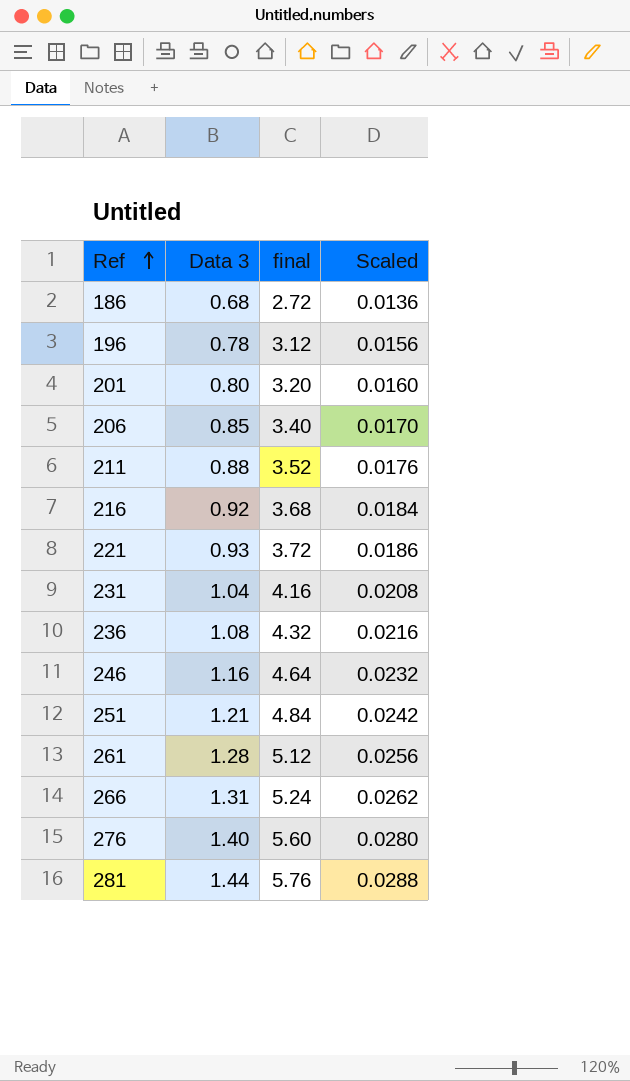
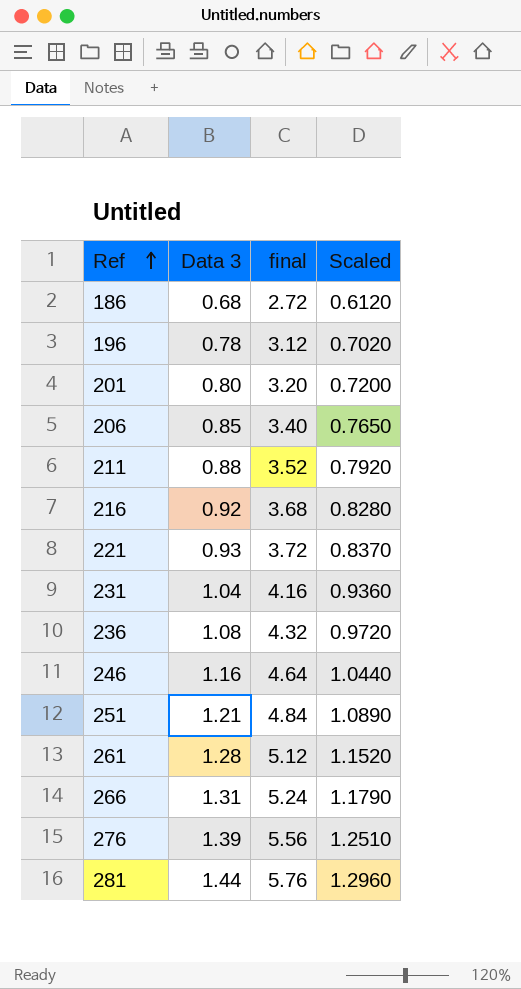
column Scaled | formula: [Data 3] * 0.02 -> [Data 3] * 0.9
276 | Data 3: 1.40 -> 1.39
276 | final: 5.60 -> 5.56

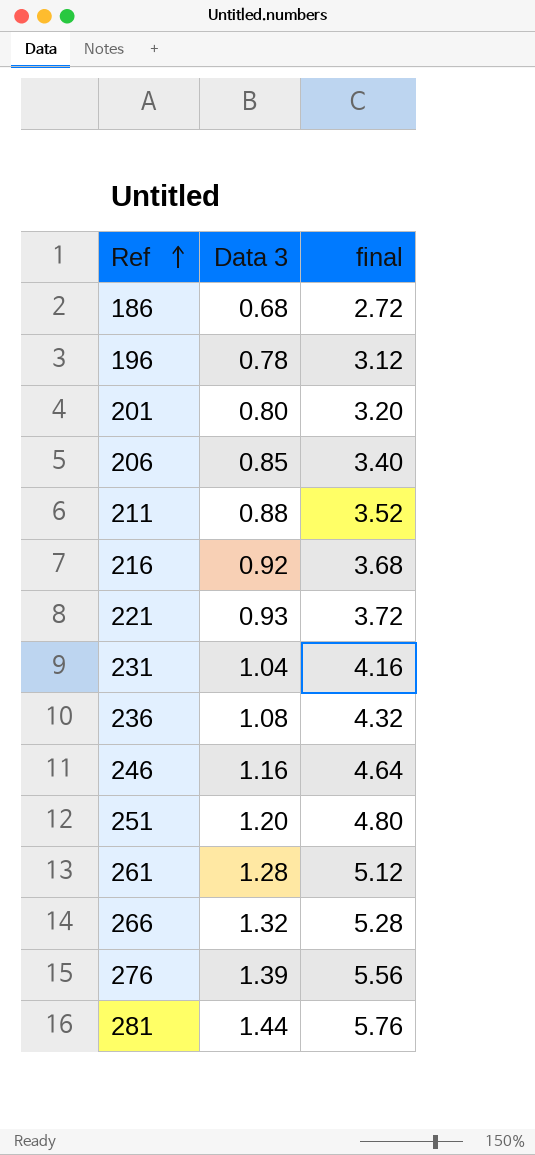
column Scaled | formula: [Data 3] * 0.9 -> none
251 | Data 3: 1.21 -> 1.20
251 | final: 4.84 -> 4.80
266 | Data 3: 1.31 -> 1.32
266 | final: 5.24 -> 5.28

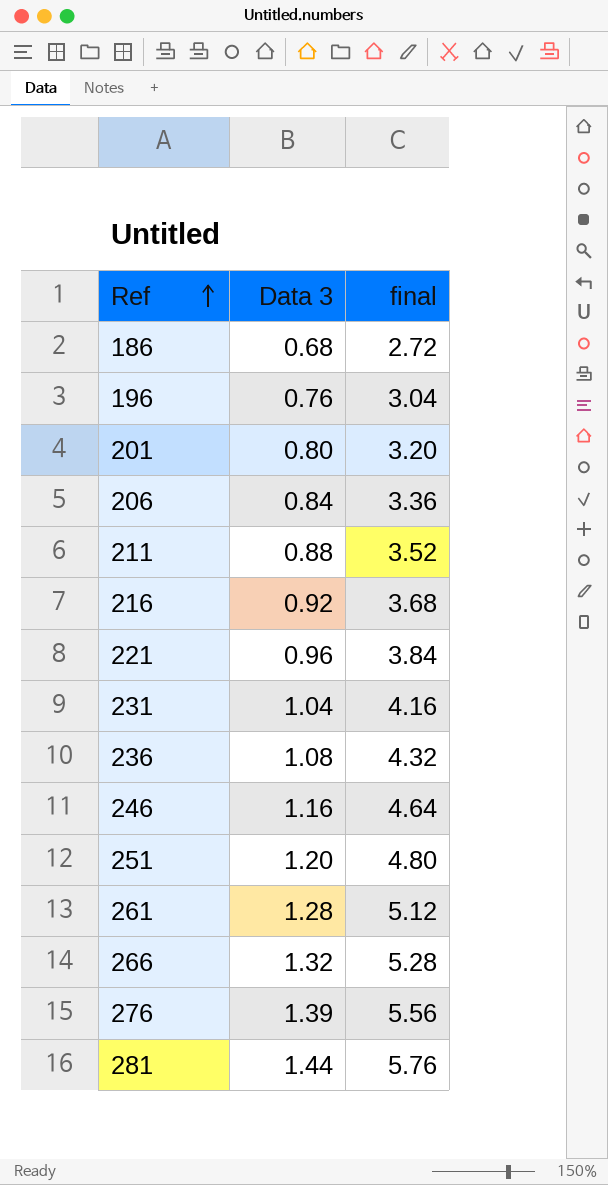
196 | Data 3: 0.78 -> 0.76
196 | final: 3.12 -> 3.04
206 | Data 3: 0.85 -> 0.84
206 | final: 3.40 -> 3.36
221 | Data 3: 0.93 -> 0.96
221 | final: 3.72 -> 3.84

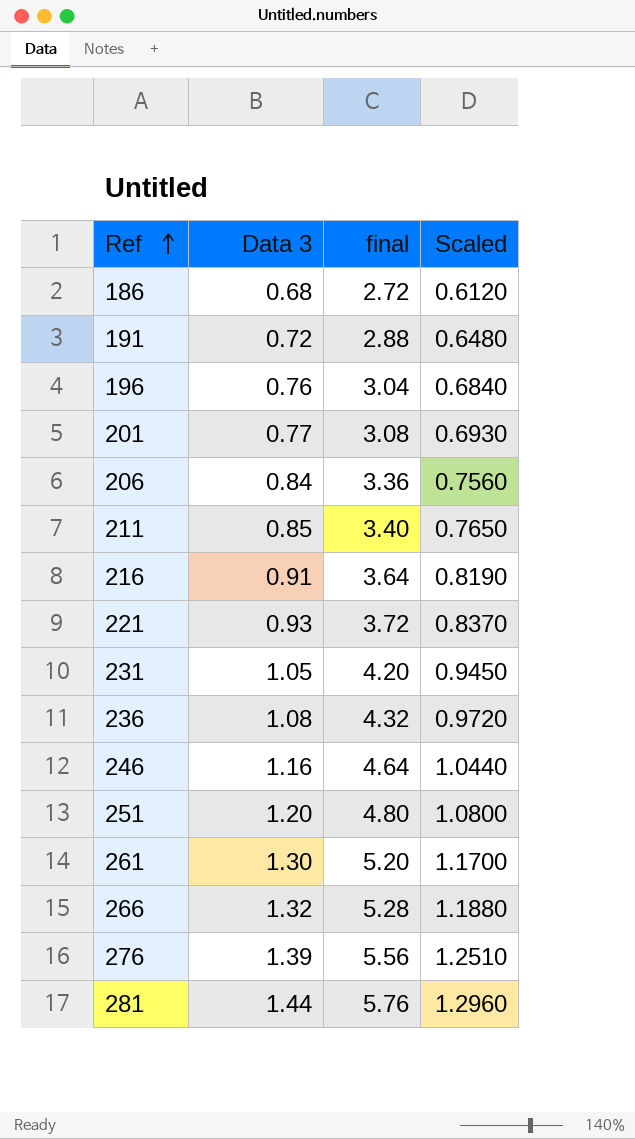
column Scaled | formula: none -> [Data 3] * 0.9
row 191: none -> 0.72 | 2.88 | 0.6480
201 | Data 3: 0.80 -> 0.77
201 | final: 3.20 -> 3.08
211 | Data 3: 0.88 -> 0.85
211 | final: 3.52 -> 3.40
216 | Data 3: 0.92 -> 0.91
216 | final: 3.68 -> 3.64
221 | Data 3: 0.96 -> 0.93
221 | final: 3.84 -> 3.72
231 | Data 3: 1.04 -> 1.05
231 | final: 4.16 -> 4.20
261 | Data 3: 1.28 -> 1.30
261 | final: 5.12 -> 5.20

